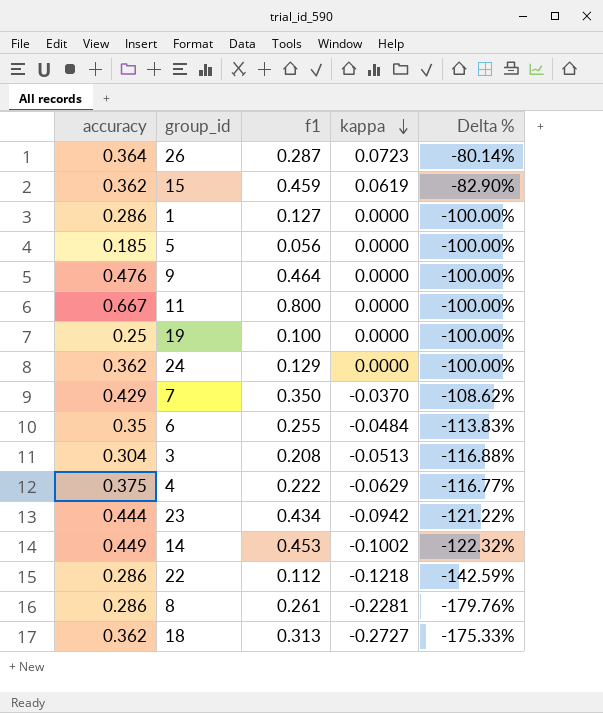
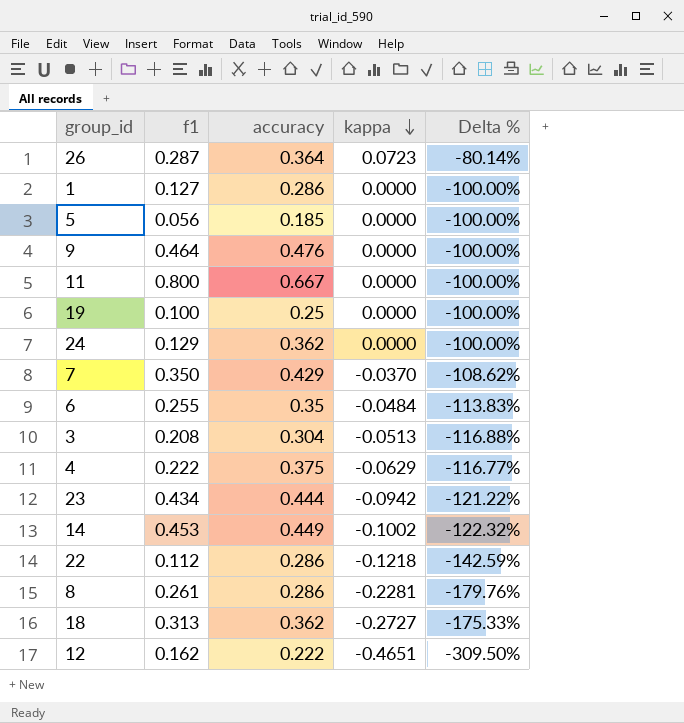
column accuracy | position: 1 -> 3
row 15: 0.362 | 0.459 | 0.0619 | -82.90% -> none
row 12: none -> 0.162 | 0.222 | -0.4651 | -309.50%

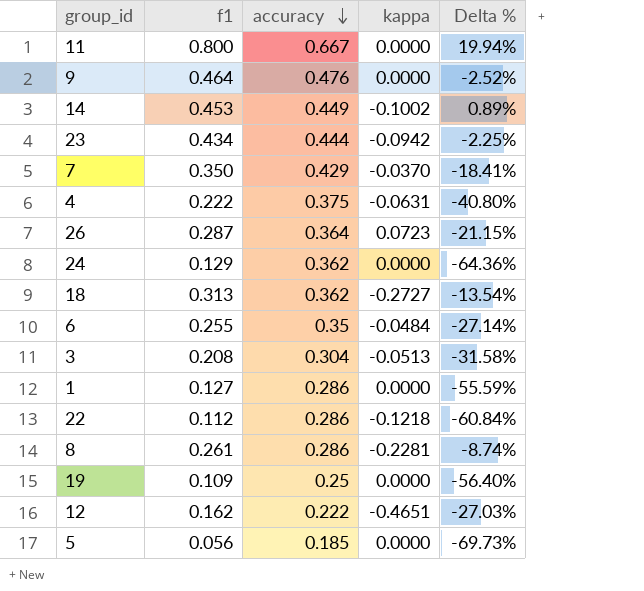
row order: kappa descending -> accuracy descending
column Delta % | formula: ([kappa] - [accuracy]) / [accuracy] -> ([f1] - [accuracy]) / [accuracy]
4 | kappa: -0.0629 -> -0.0631
19 | f1: 0.100 -> 0.109

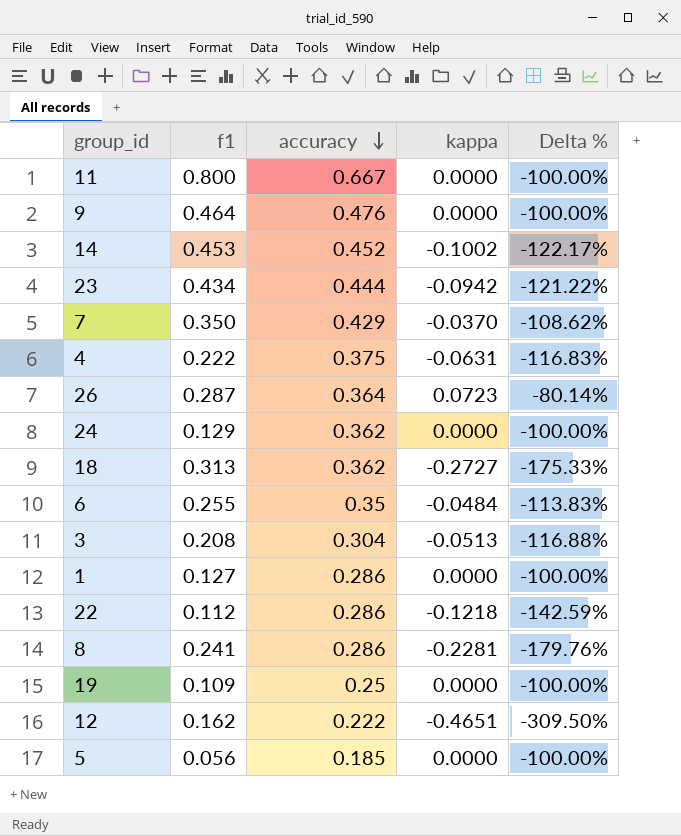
column Delta % | formula: ([f1] - [accuracy]) / [accuracy] -> ([kappa] - [accuracy]) / [accuracy]
14 | accuracy: 0.449 -> 0.452
8 | f1: 0.261 -> 0.241

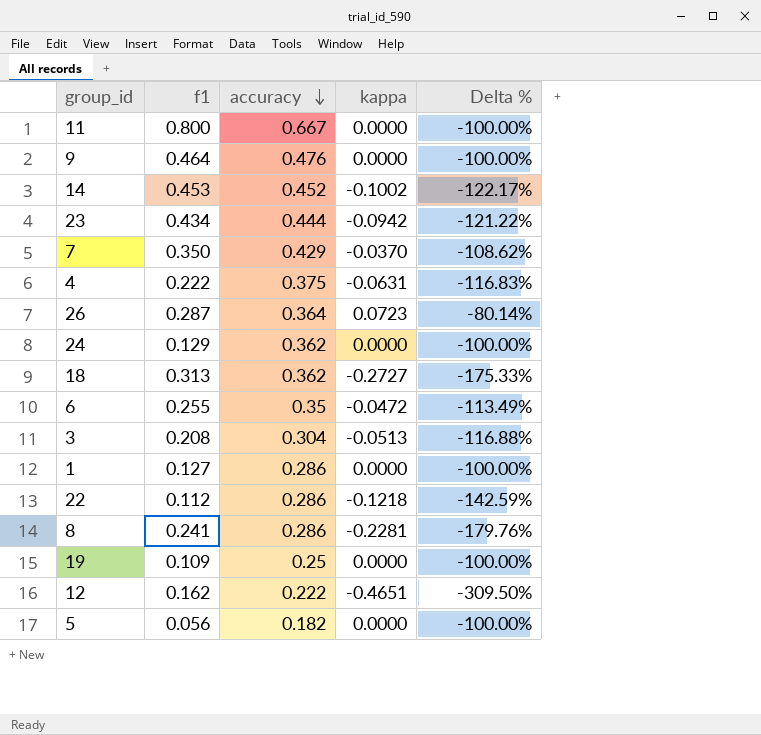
6 | kappa: -0.0484 -> -0.0472
6 | Delta %: -113.83% -> -113.49%
5 | accuracy: 0.185 -> 0.182

